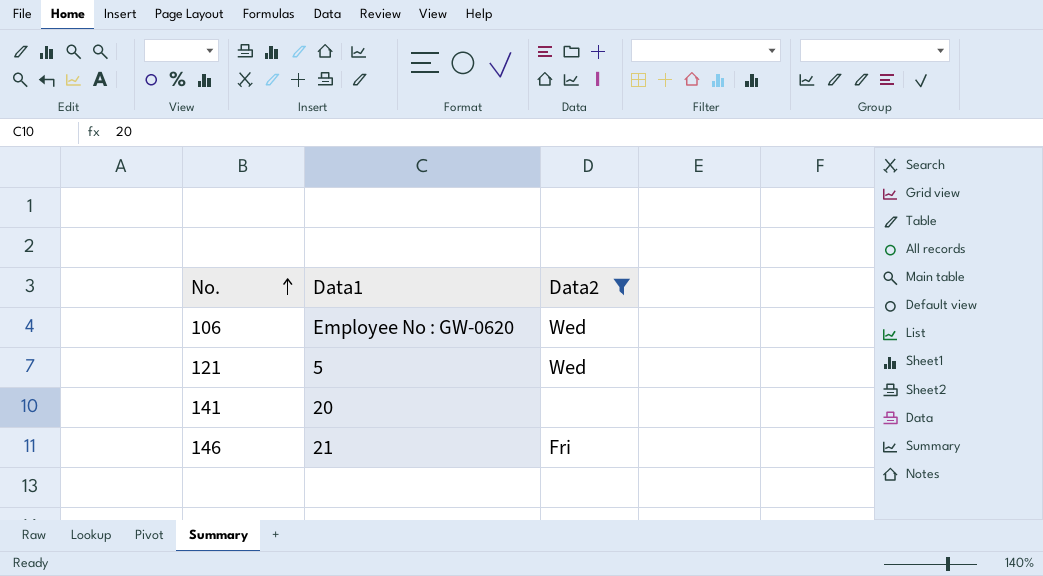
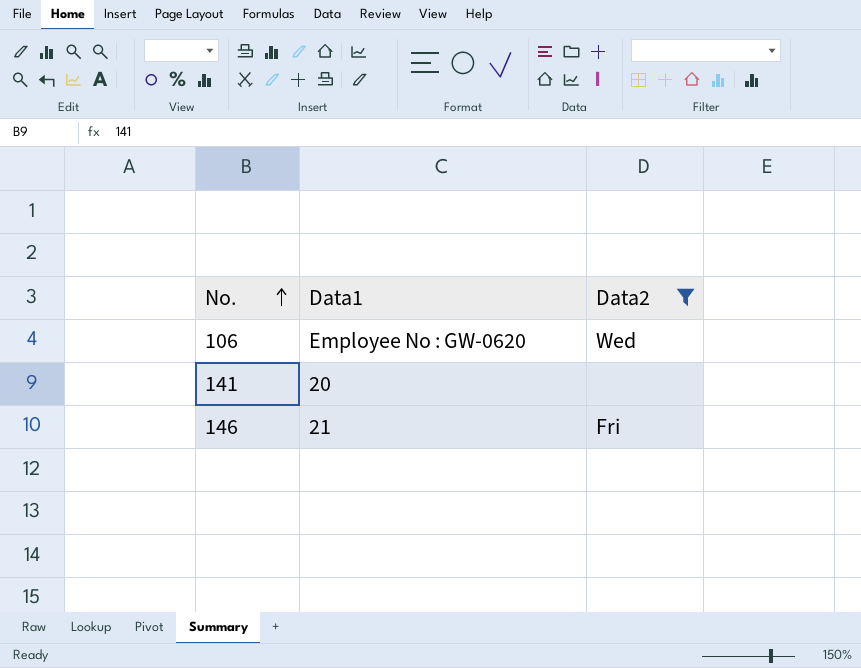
row 121: 5 | Wed -> none

